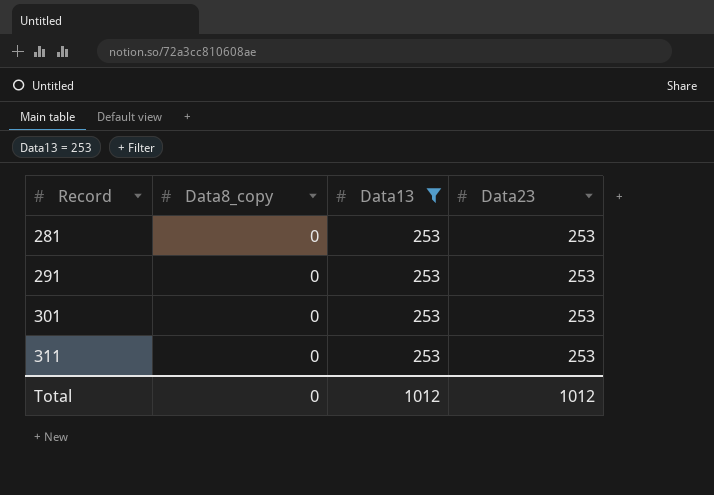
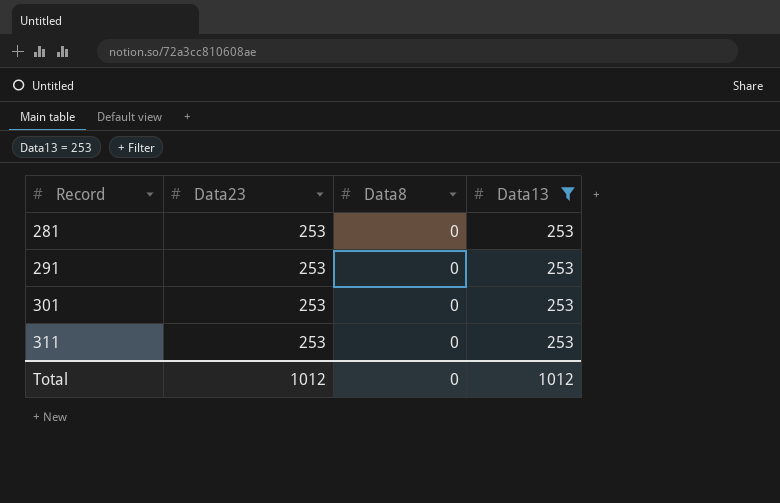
column Data23 | position: 4 -> 2
column name: Data8_copy -> Data8

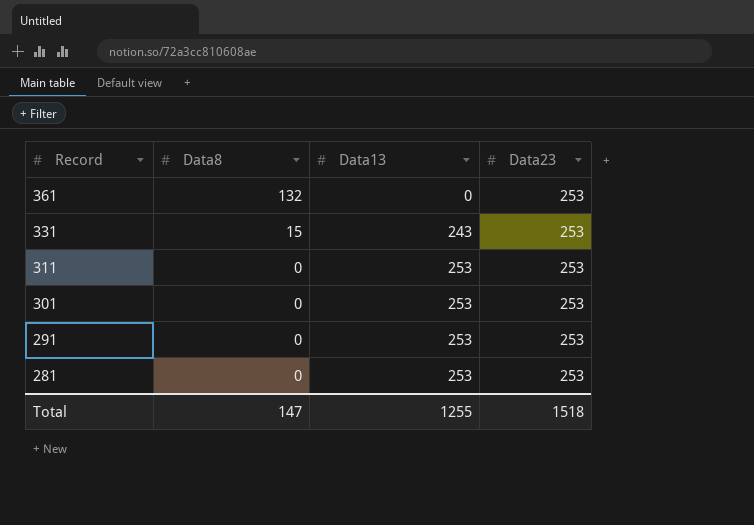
filter: Data13 = 253 -> none
row order: Record ascending -> Record descending
column Data23 | position: 2 -> 4
Total | Data8: 0 -> 147
Total | Data13: 1012 -> 1255
Total | Data23: 1012 -> 1518

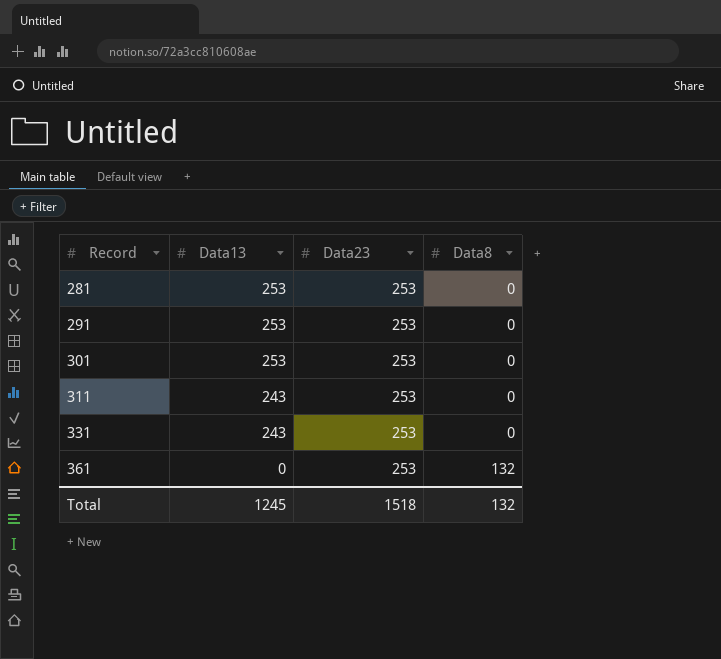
row order: Record descending -> Record ascending
column Data8 | position: 2 -> 4
311 | Data13: 253 -> 243
331 | Data8: 15 -> 0
Total | Data13: 1255 -> 1245
Total | Data8: 147 -> 132

